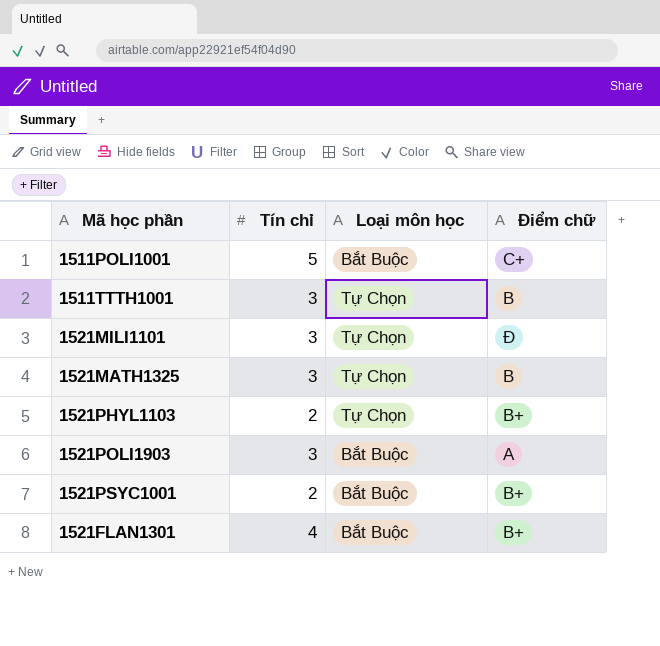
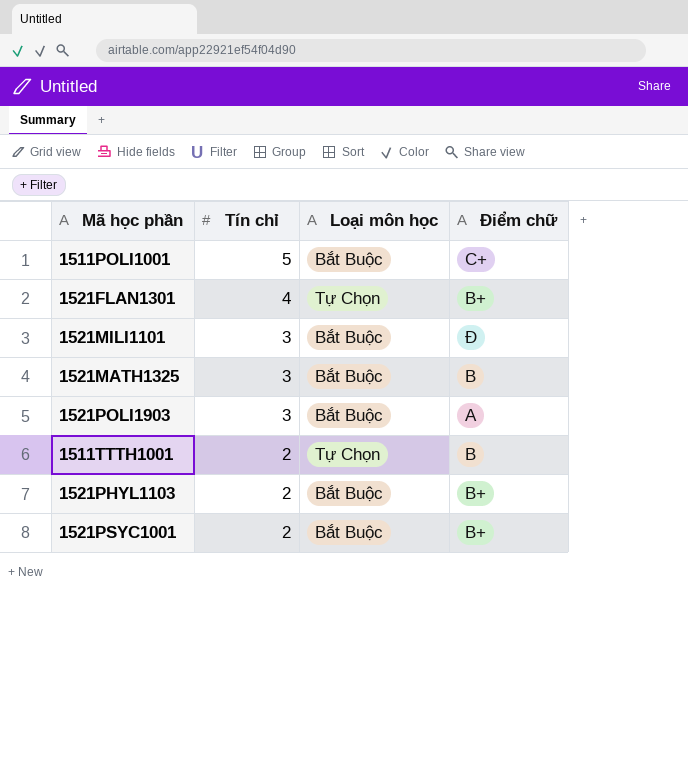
row order: none -> Tín chỉ descending
1521FLAN1301 | Loại môn học: Bắt Buộc -> Tự Chọn
1521MILI1101 | Loại môn học: Tự Chọn -> Bắt Buộc
1521MATH1325 | Loại môn học: Tự Chọn -> Bắt Buộc
1511TTTH1001 | Tín chỉ: 3 -> 2
1521PHYL1103 | Loại môn học: Tự Chọn -> Bắt Buộc

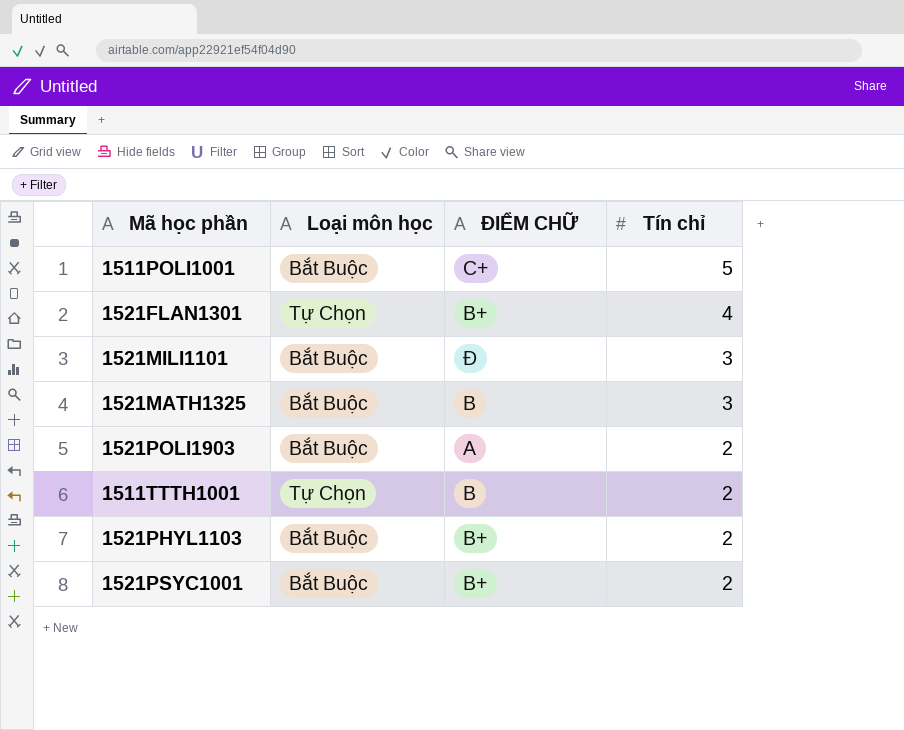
column name: Điểm chữ -> ĐIỂM CHỮ
column Tín chỉ | position: 2 -> 4
1521POLI1903 | Tín chỉ: 3 -> 2

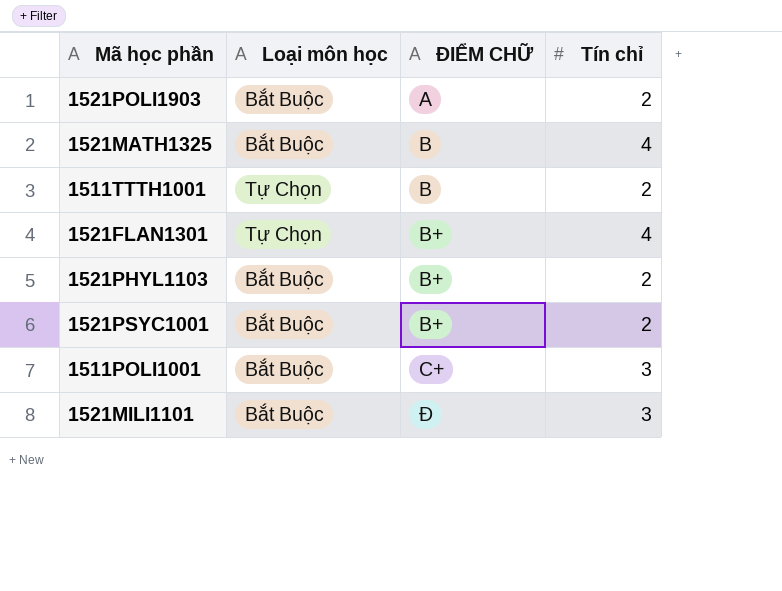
row order: Tín chỉ descending -> ĐIỂM CHỮ ascending
1521MATH1325 | Tín chỉ: 3 -> 4
1511POLI1001 | Tín chỉ: 5 -> 3

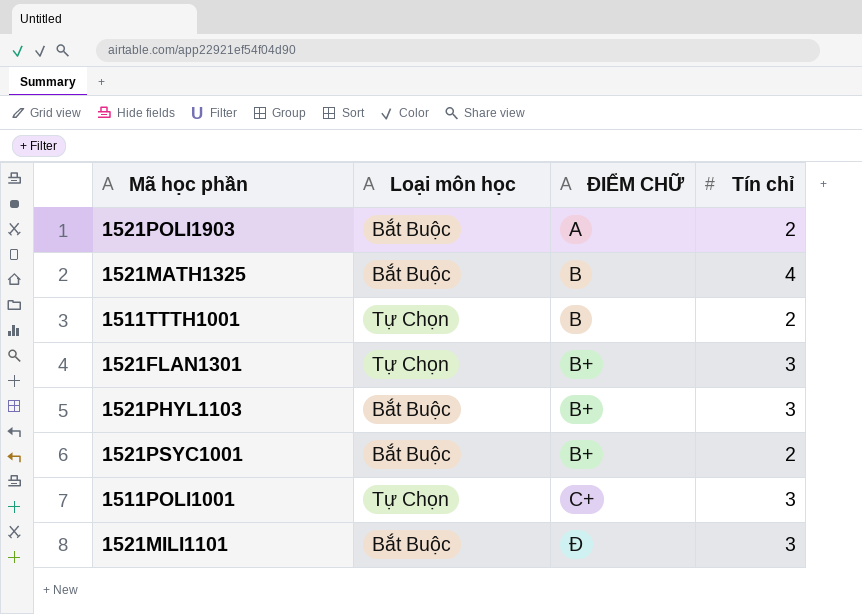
1521FLAN1301 | Tín chỉ: 4 -> 3
1521PHYL1103 | Tín chỉ: 2 -> 3
1511POLI1001 | Loại môn học: Bắt Buộc -> Tự Chọn

